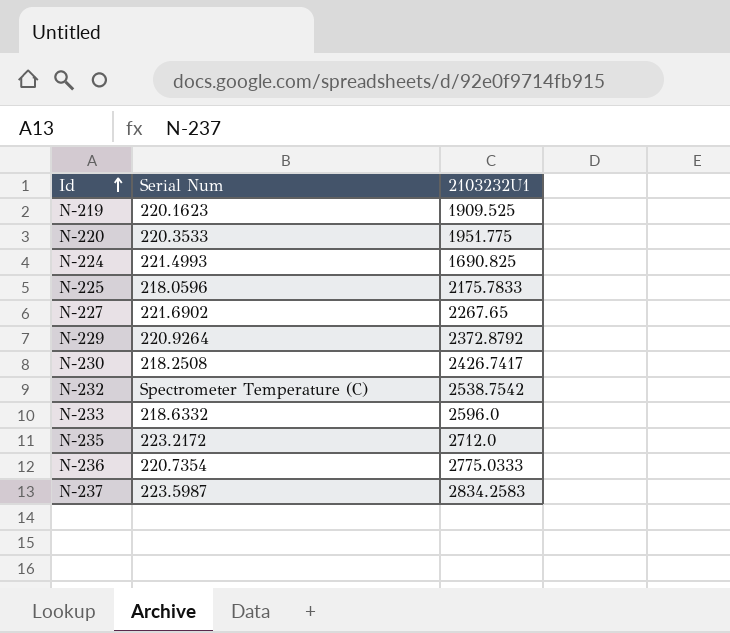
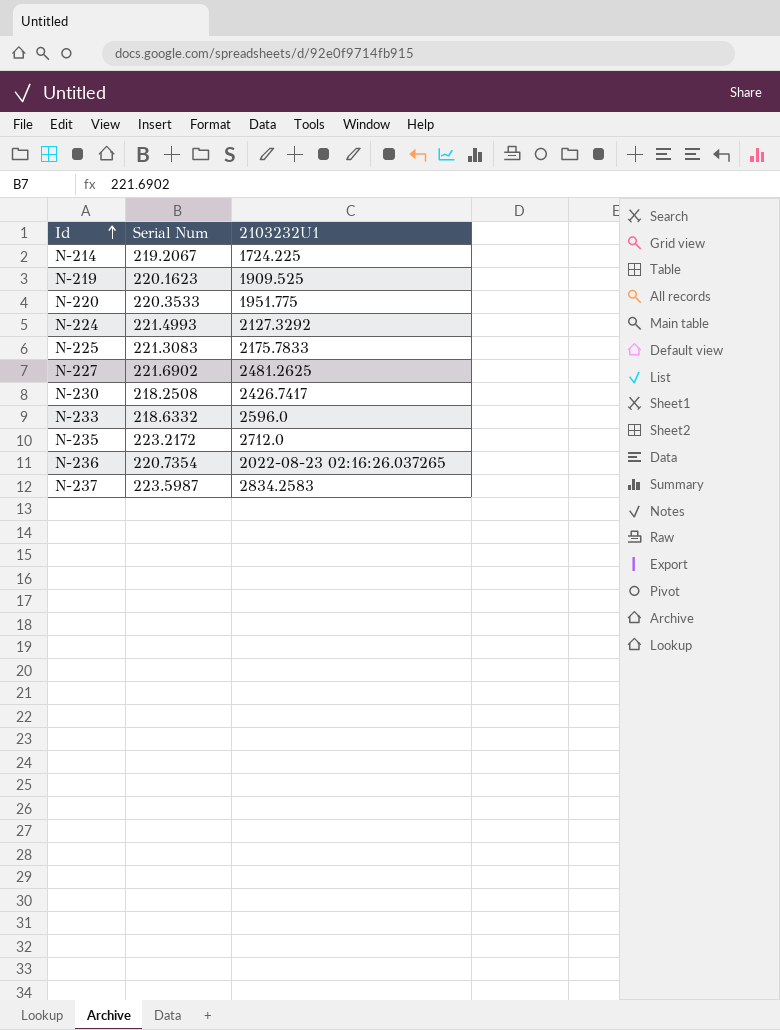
row N-229: 220.9264 | 2372.8792 -> none
row N-232: Spectrometer Temperature (C) | 2538.7542 -> none
row N-214: none -> 219.2067 | 1724.225
N-224 | 2103232U1: 1690.825 -> 2127.3292
N-225 | Serial Num: 218.0596 -> 221.3083
N-227 | 2103232U1: 2267.65 -> 2481.2625
N-236 | 2103232U1: 2775.0333 -> 2022-08-23 02:16:26.037265

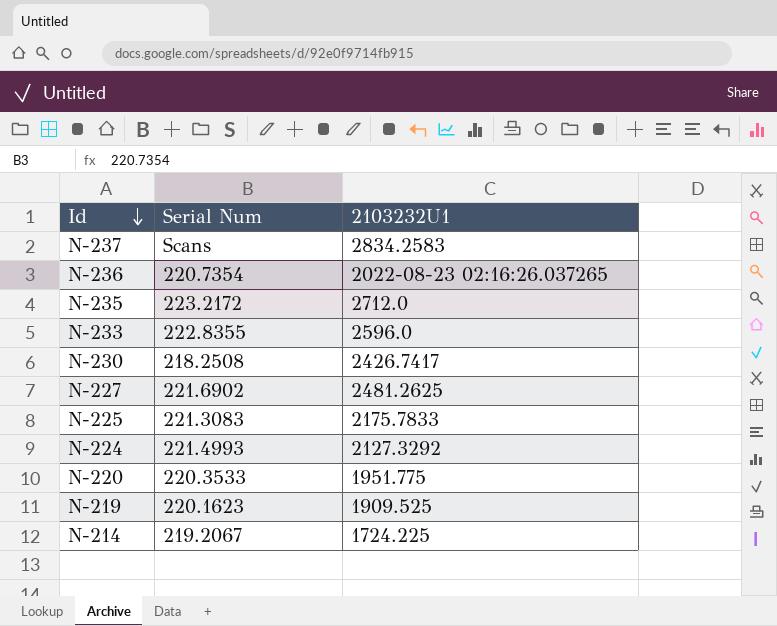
row order: Id ascending -> Id descending
N-237 | Serial Num: 223.5987 -> Scans
N-233 | Serial Num: 218.6332 -> 222.8355

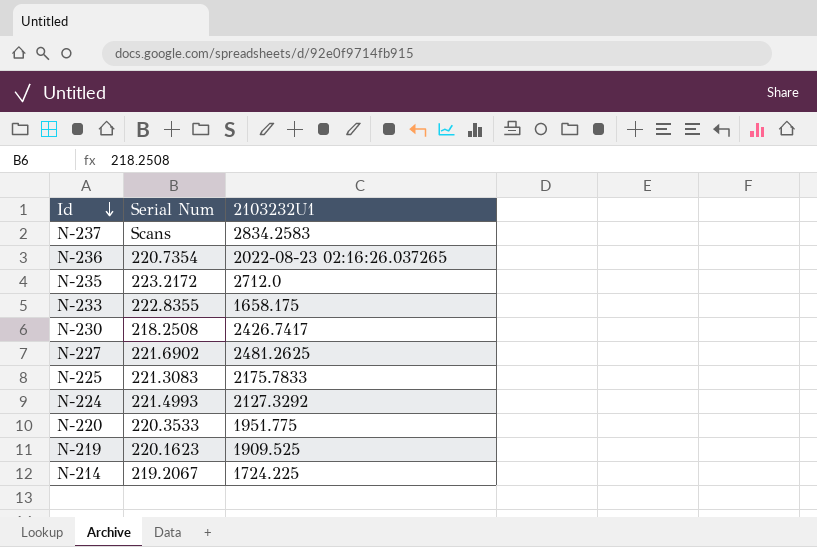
N-233 | 2103232U1: 2596.0 -> 1658.175

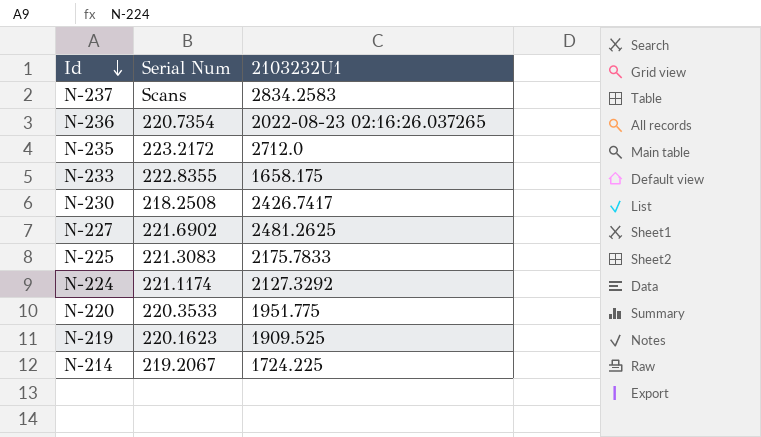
N-224 | Serial Num: 221.4993 -> 221.1174

